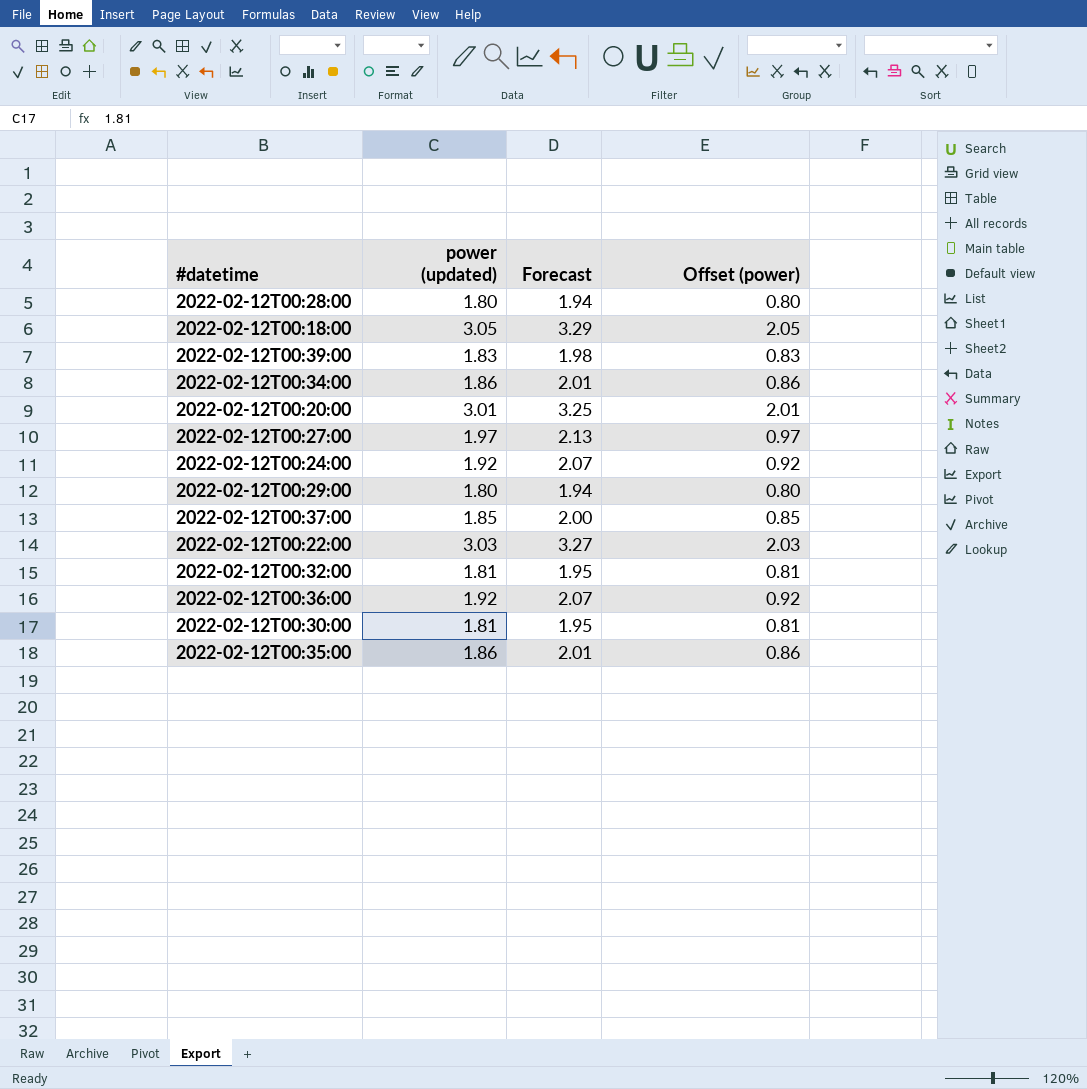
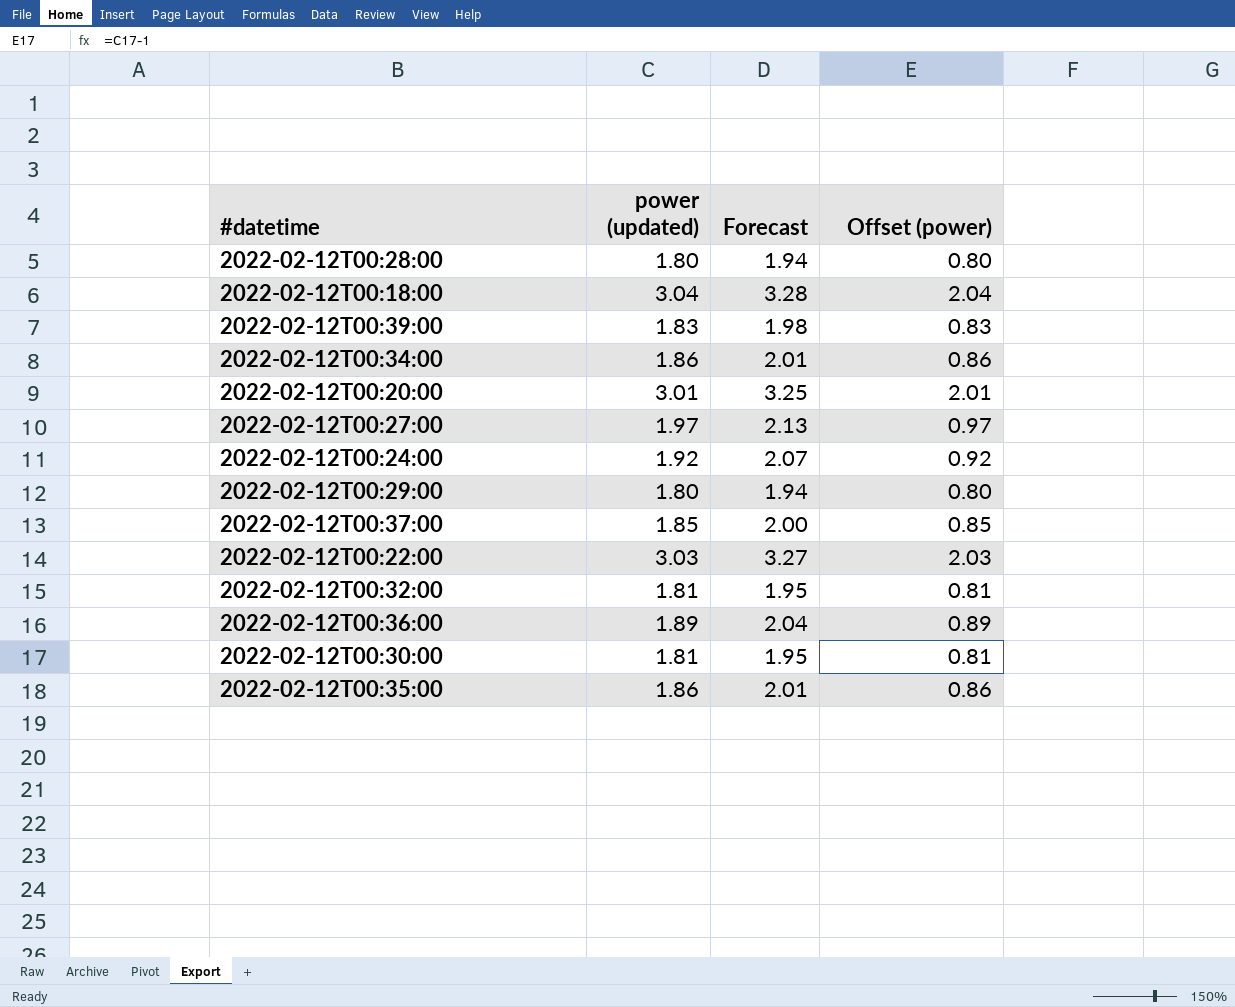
2022-02-12T00:18:00 | power (updated): 3.05 -> 3.04
2022-02-12T00:18:00 | Forecast: 3.29 -> 3.28
2022-02-12T00:18:00 | Offset (power): 2.05 -> 2.04
2022-02-12T00:36:00 | power (updated): 1.92 -> 1.89
2022-02-12T00:36:00 | Forecast: 2.07 -> 2.04
2022-02-12T00:36:00 | Offset (power): 0.92 -> 0.89

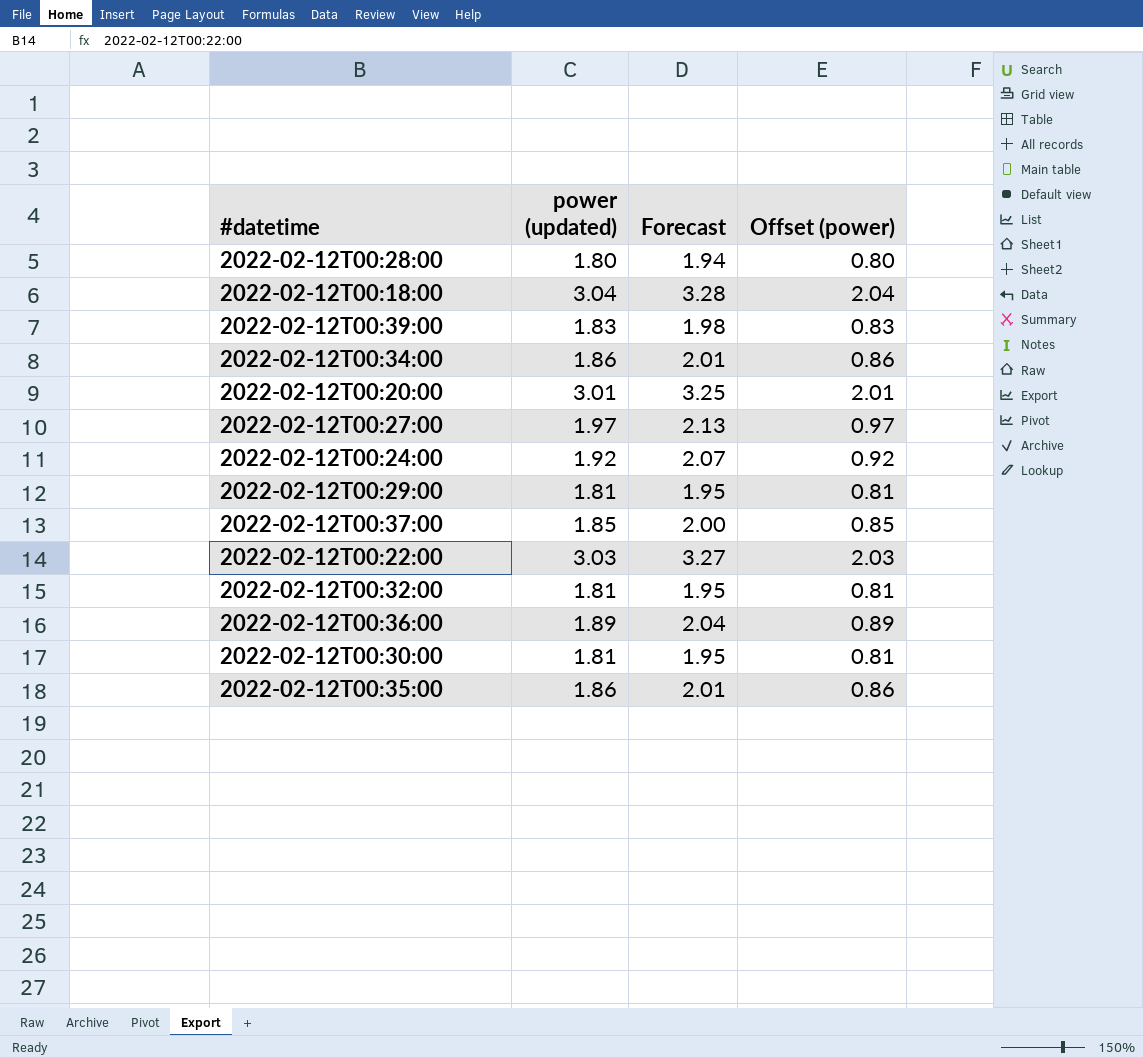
2022-02-12T00:29:00 | power (updated): 1.80 -> 1.81
2022-02-12T00:29:00 | Forecast: 1.94 -> 1.95
2022-02-12T00:29:00 | Offset (power): 0.80 -> 0.81

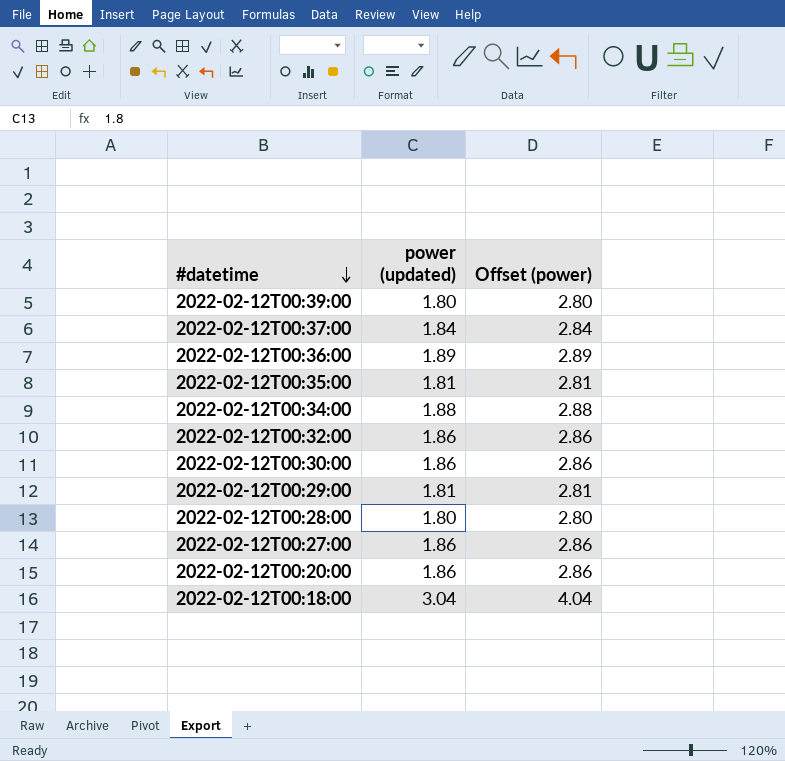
row order: none -> #datetime descending
column Forecast | formula: [power (updated)] * 1.08 -> none
column Offset (power) | formula: [power (updated)] - 1 -> [power (updated)] + 1
row 2022-02-12T00:24:00: 1.92 | 2.07 | 0.92 -> none
row 2022-02-12T00:22:00: 3.03 | 3.27 | 2.03 -> none
2022-02-12T00:39:00 | power (updated): 1.83 -> 1.80
2022-02-12T00:37:00 | power (updated): 1.85 -> 1.84
2022-02-12T00:35:00 | power (updated): 1.86 -> 1.81
2022-02-12T00:34:00 | power (updated): 1.86 -> 1.88
2022-02-12T00:32:00 | power (updated): 1.81 -> 1.86
2022-02-12T00:30:00 | power (updated): 1.81 -> 1.86
2022-02-12T00:27:00 | power (updated): 1.97 -> 1.86
2022-02-12T00:20:00 | power (updated): 3.01 -> 1.86

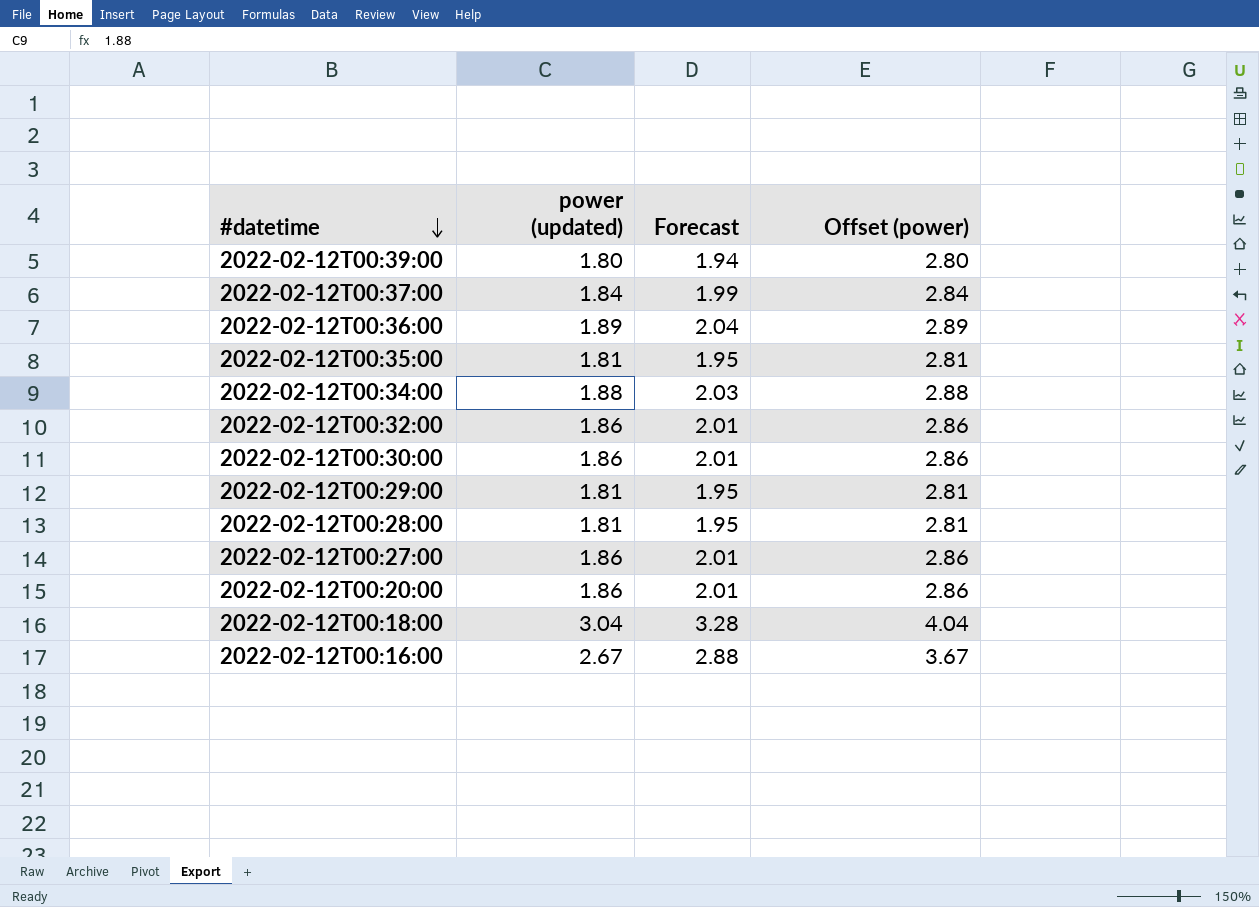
column Forecast | formula: none -> [power (updated)] * 1.08
2022-02-12T00:28:00 | power (updated): 1.80 -> 1.81
2022-02-12T00:28:00 | Offset (power): 2.80 -> 2.81
row 2022-02-12T00:16:00: none -> 2.67 | 2.88 | 3.67

